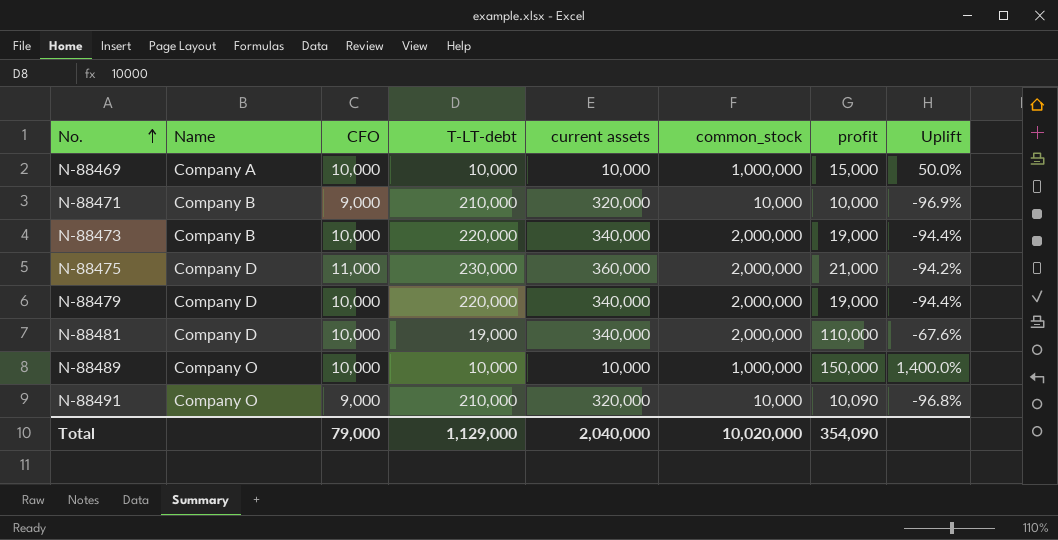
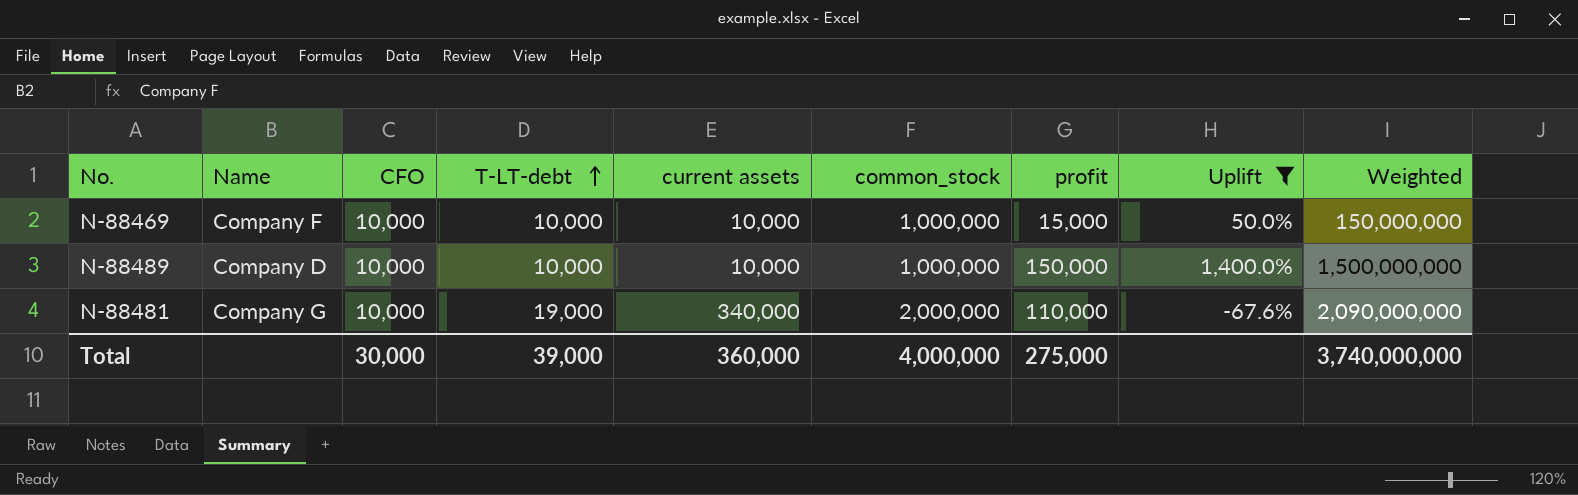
filter: none -> Uplift >= -67.6%
row order: No. ascending -> T-LT-debt ascending
column Weighted | formula: none -> [T-LT-debt] * [profit]
N-88469 | Name: Company A -> Company F
N-88489 | Name: Company O -> Company D
N-88481 | Name: Company D -> Company G
Total | CFO: 79,000 -> 30,000
Total | T-LT-debt: 1,129,000 -> 39,000
Total | current assets: 2,040,000 -> 360,000
Total | common_stock: 10,020,000 -> 4,000,000
Total | profit: 354,090 -> 275,000

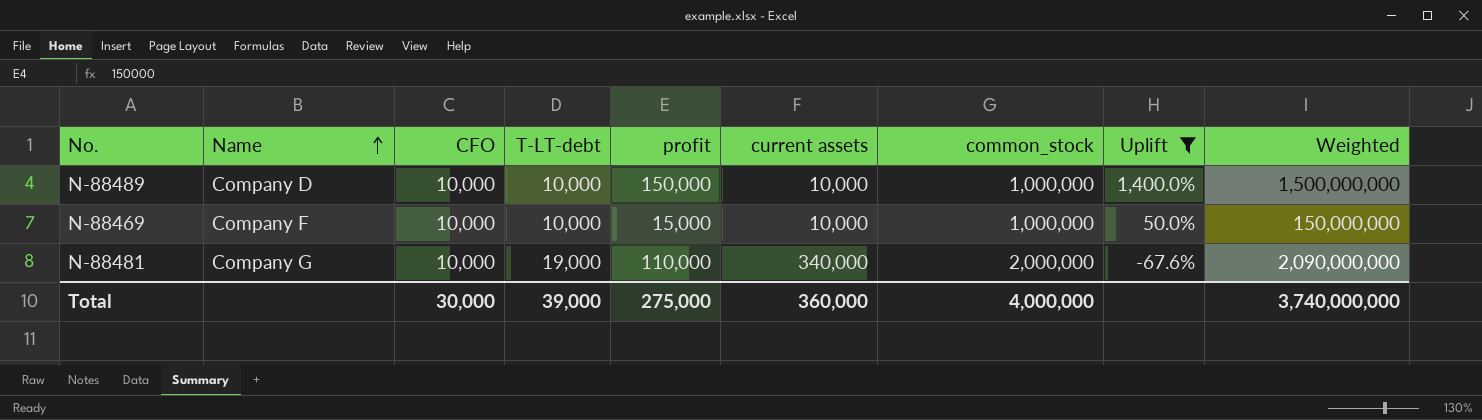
row order: T-LT-debt ascending -> Name ascending
column profit | position: 7 -> 5

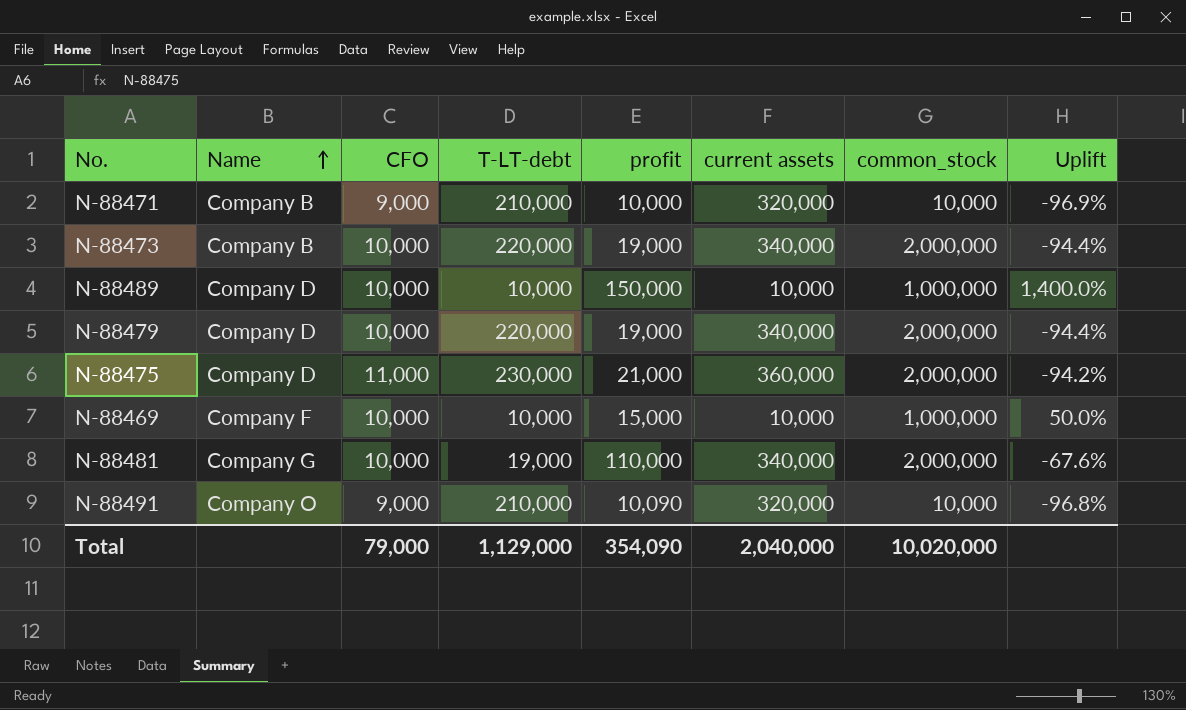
filter: Uplift >= -67.6% -> none
column Weighted | formula: [T-LT-debt] * [profit] -> none
Total | CFO: 30,000 -> 79,000
Total | T-LT-debt: 39,000 -> 1,129,000
Total | profit: 275,000 -> 354,090
Total | current assets: 360,000 -> 2,040,000
Total | common_stock: 4,000,000 -> 10,020,000

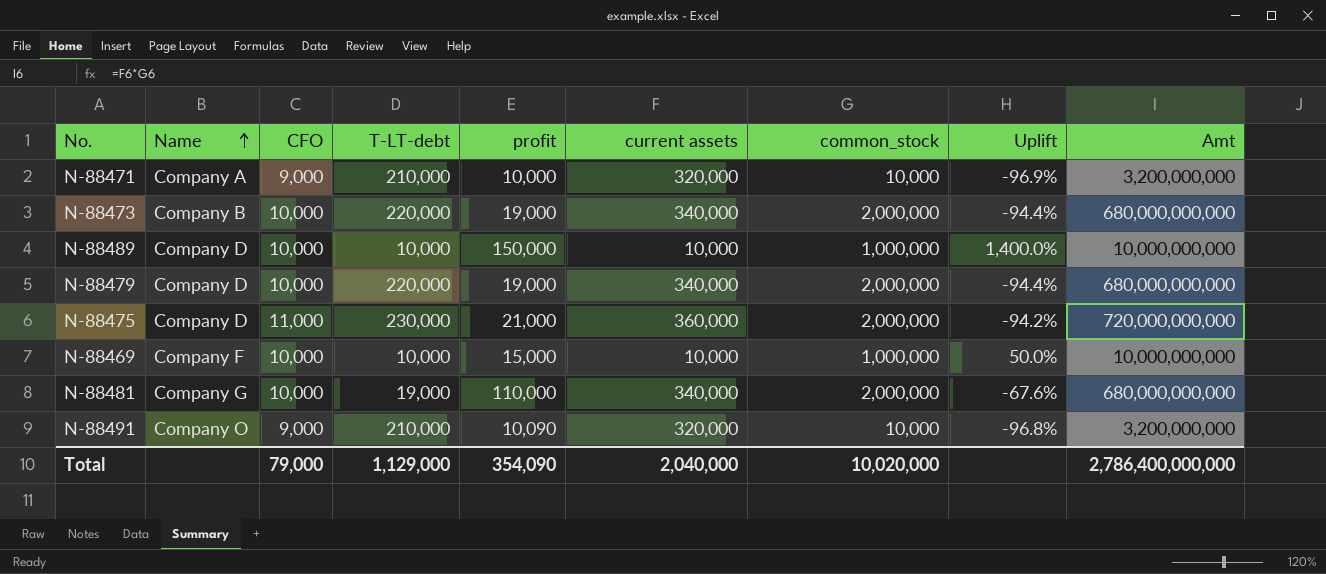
column Amt | formula: none -> [current assets] * [common_stock]
N-88471 | Name: Company B -> Company A

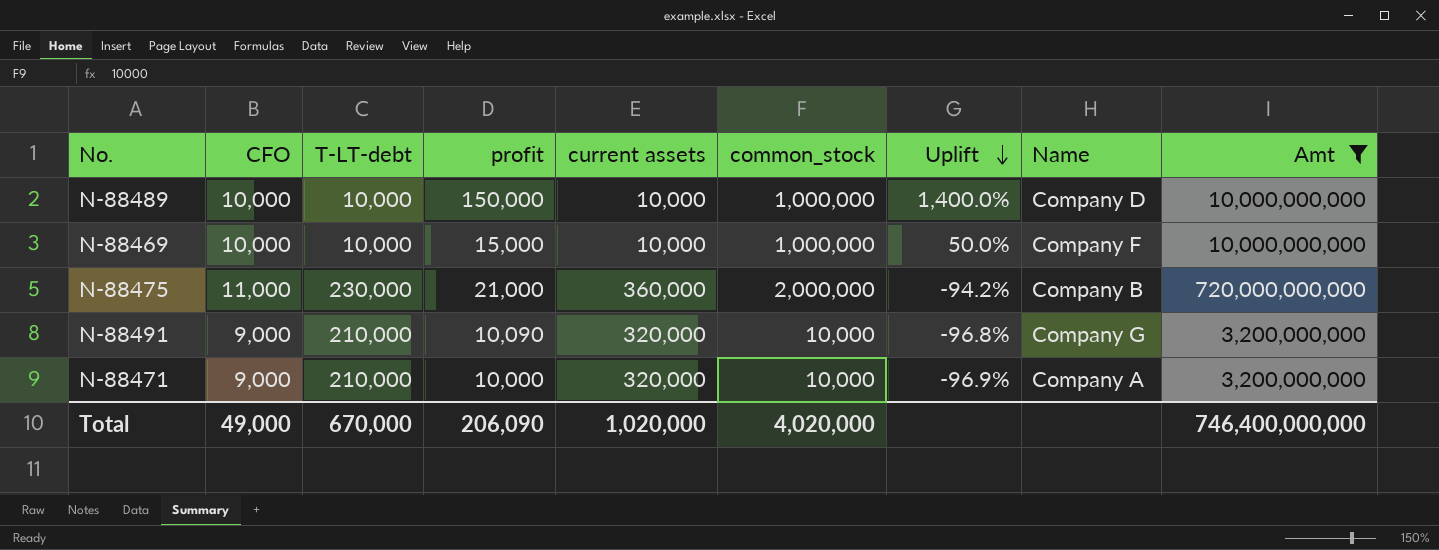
filter: none -> Amt != 680,000,000,000
row order: Name ascending -> Uplift descending
column Name | position: 2 -> 8
N-88475 | Name: Company D -> Company B
N-88491 | Name: Company O -> Company G
Total | CFO: 79,000 -> 49,000
Total | T-LT-debt: 1,129,000 -> 670,000
Total | profit: 354,090 -> 206,090
Total | current assets: 2,040,000 -> 1,020,000
Total | common_stock: 10,020,000 -> 4,020,000
Total | Amt: 2,786,400,000,000 -> 746,400,000,000

